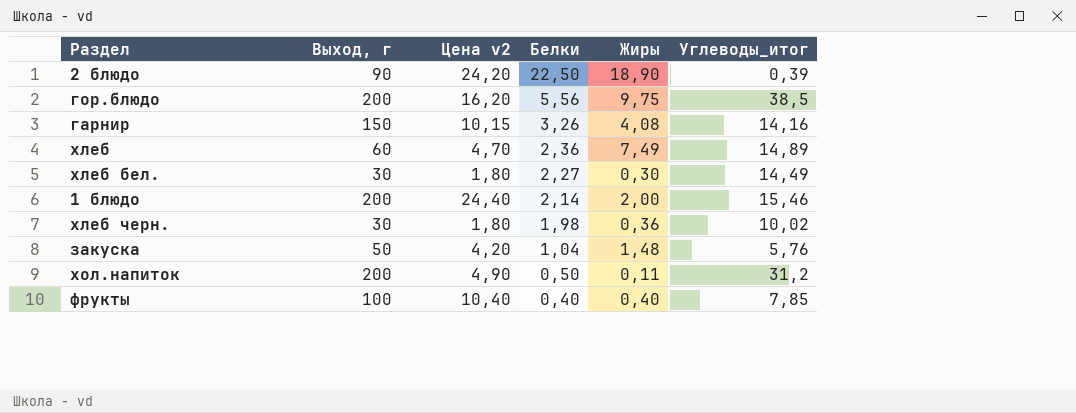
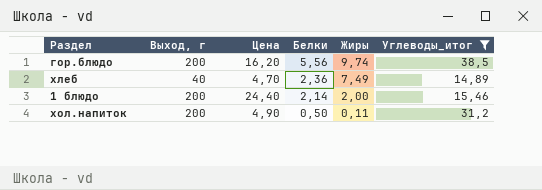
filter: none -> Углеводы_итог >= 14,89
column name: Цена v2 -> Цена
гор.блюдо | Жиры: 9,75 -> 9,74
хлеб | Выход, г: 60 -> 40

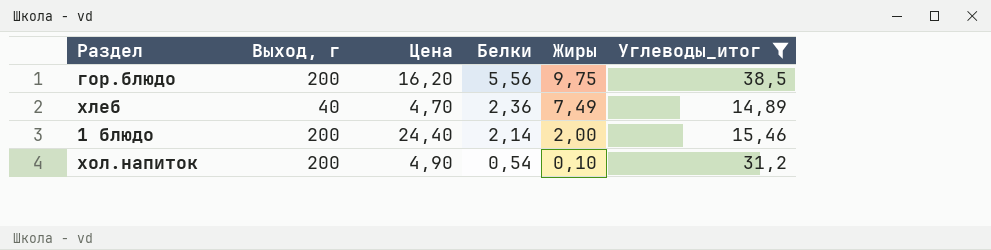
гор.блюдо | Жиры: 9,74 -> 9,75
хол.напиток | Белки: 0,50 -> 0,54
хол.напиток | Жиры: 0,11 -> 0,10

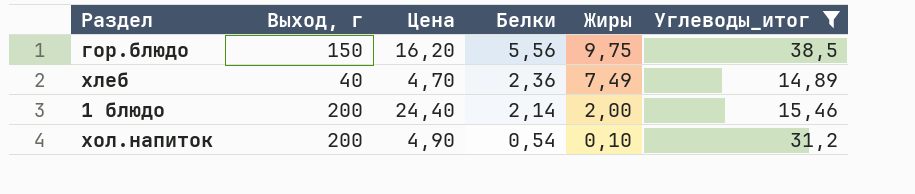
гор.блюдо | Выход, г: 200 -> 150

